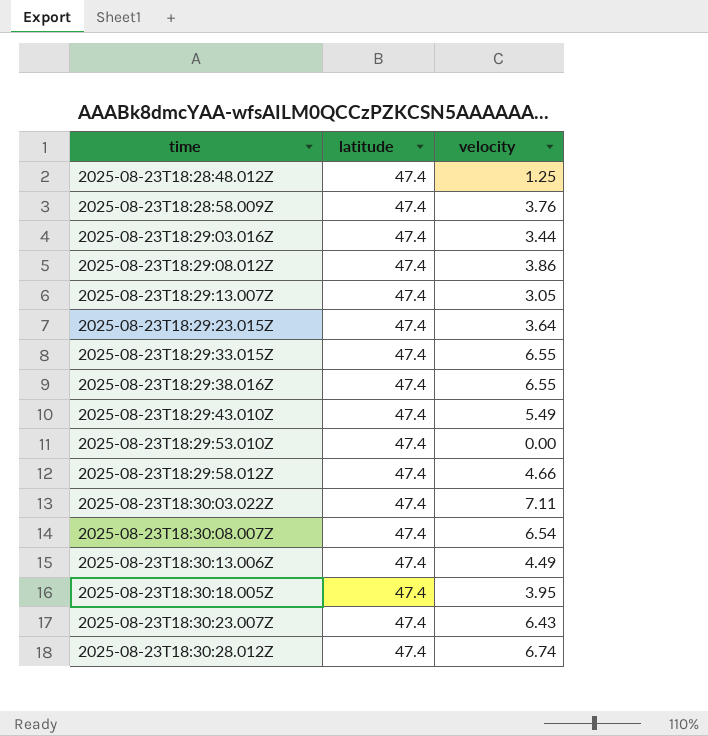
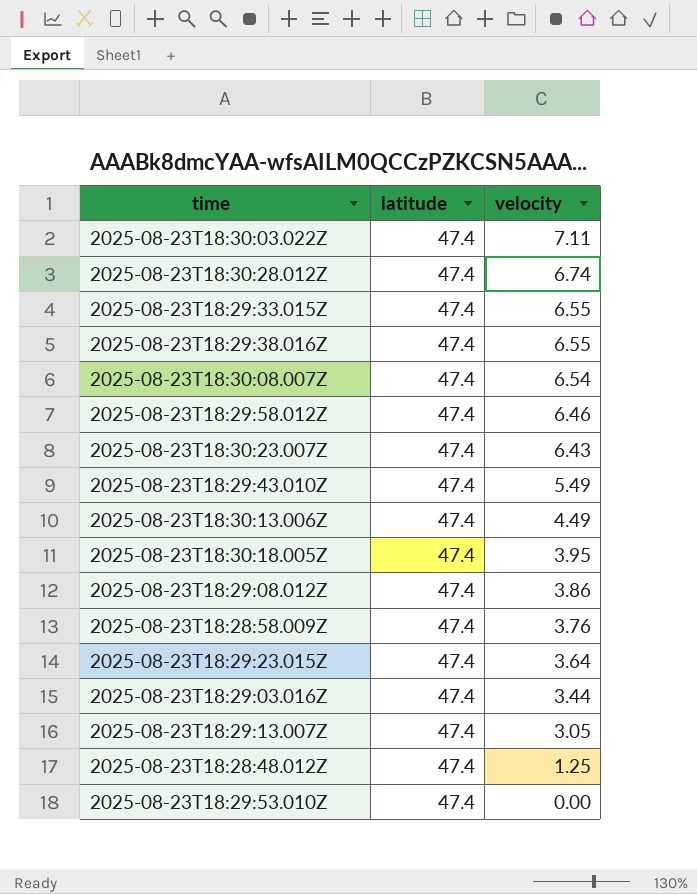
row order: time ascending -> velocity descending
2025-08-23T18:29:58.012Z | velocity: 4.66 -> 6.46

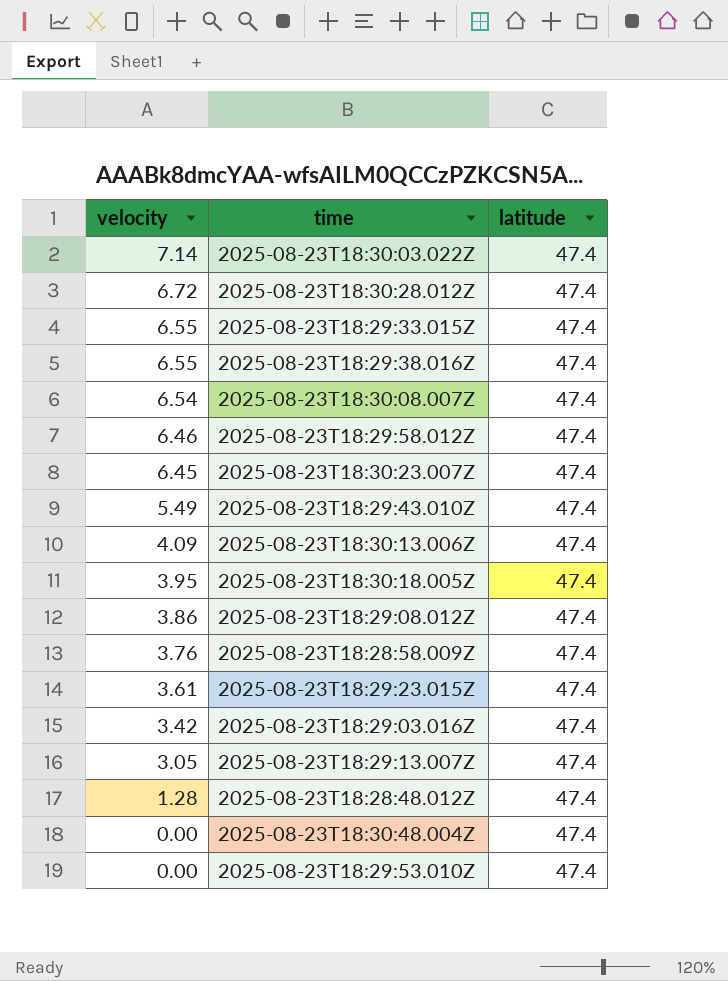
column velocity | position: 3 -> 1
2025-08-23T18:30:03.022Z | velocity: 7.11 -> 7.14
2025-08-23T18:30:28.012Z | velocity: 6.74 -> 6.72
2025-08-23T18:30:23.007Z | velocity: 6.43 -> 6.45
2025-08-23T18:30:13.006Z | velocity: 4.49 -> 4.09
2025-08-23T18:29:23.015Z | velocity: 3.64 -> 3.61
2025-08-23T18:29:03.016Z | velocity: 3.44 -> 3.42
2025-08-23T18:28:48.012Z | velocity: 1.25 -> 1.28
row 2025-08-23T18:30:48.004Z: none -> 0.00 | 47.4

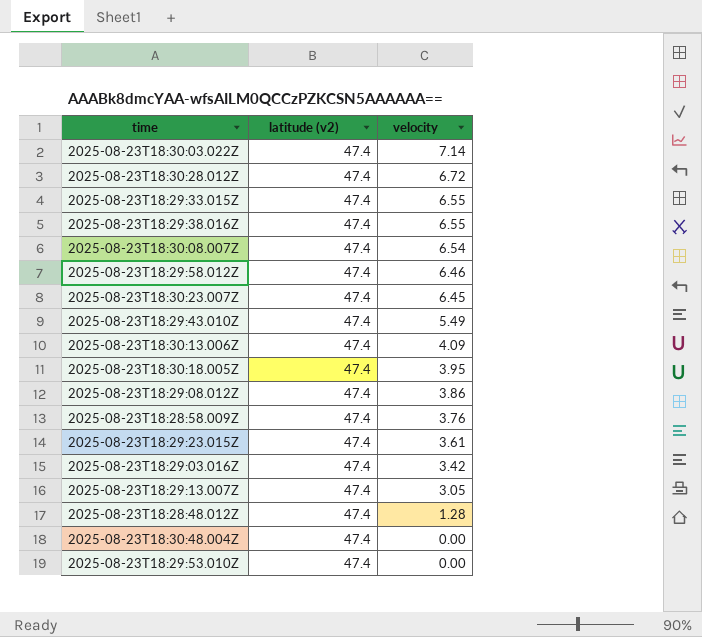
column name: latitude -> latitude (v2)
column velocity | position: 1 -> 3

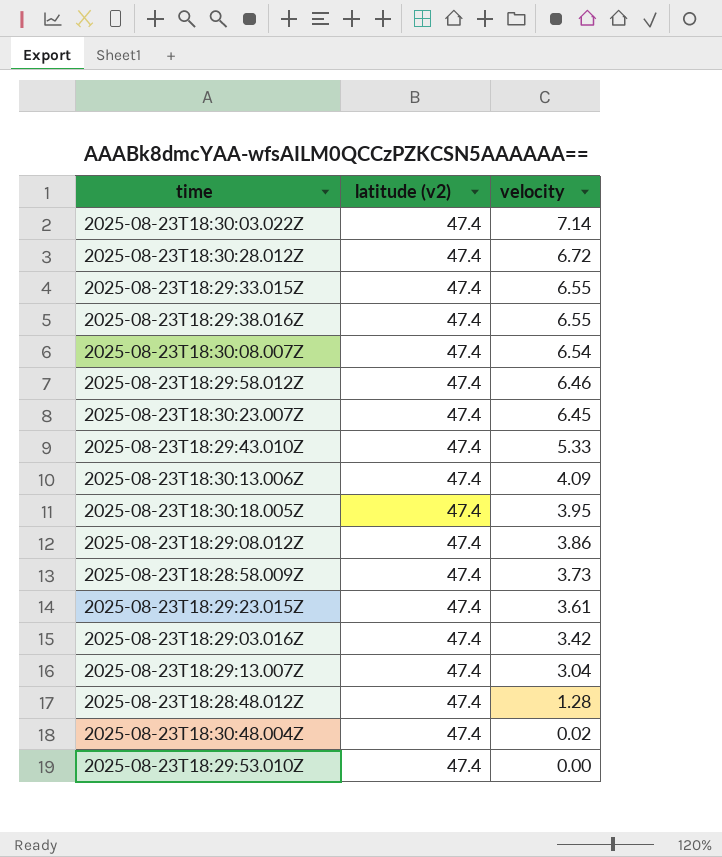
2025-08-23T18:29:43.010Z | velocity: 5.49 -> 5.33
2025-08-23T18:28:58.009Z | velocity: 3.76 -> 3.73
2025-08-23T18:29:13.007Z | velocity: 3.05 -> 3.04
2025-08-23T18:30:48.004Z | velocity: 0.00 -> 0.02

